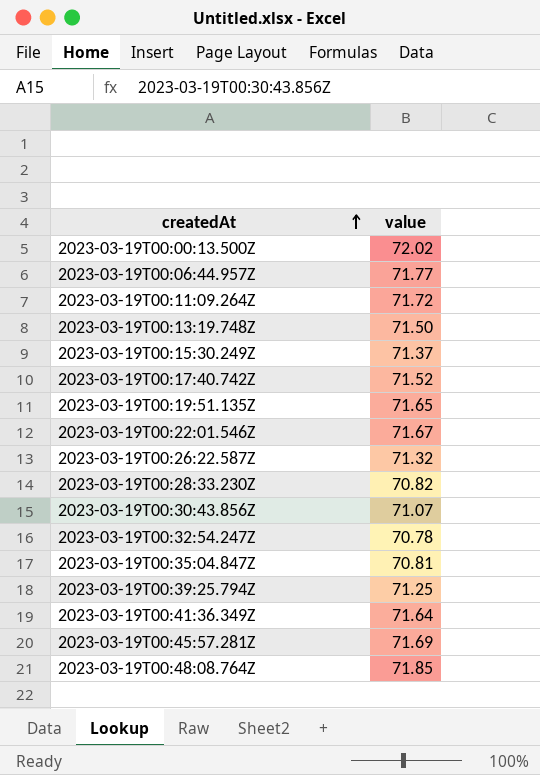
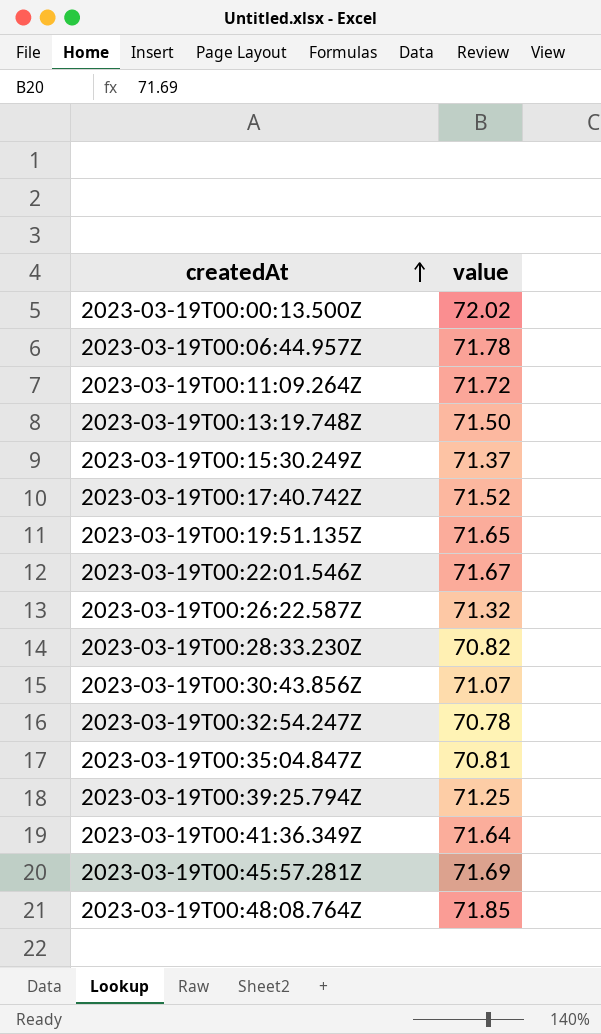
2023-03-19T00:06:44.957Z | value: 71.77 -> 71.78

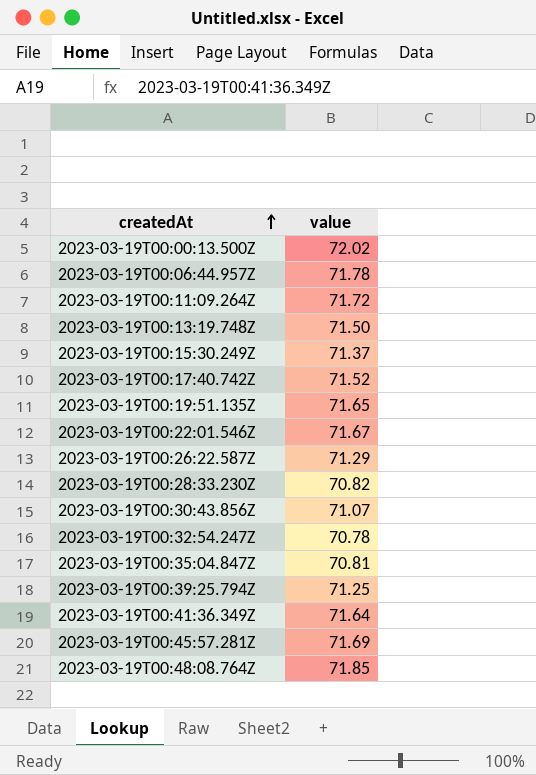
2023-03-19T00:26:22.587Z | value: 71.32 -> 71.29

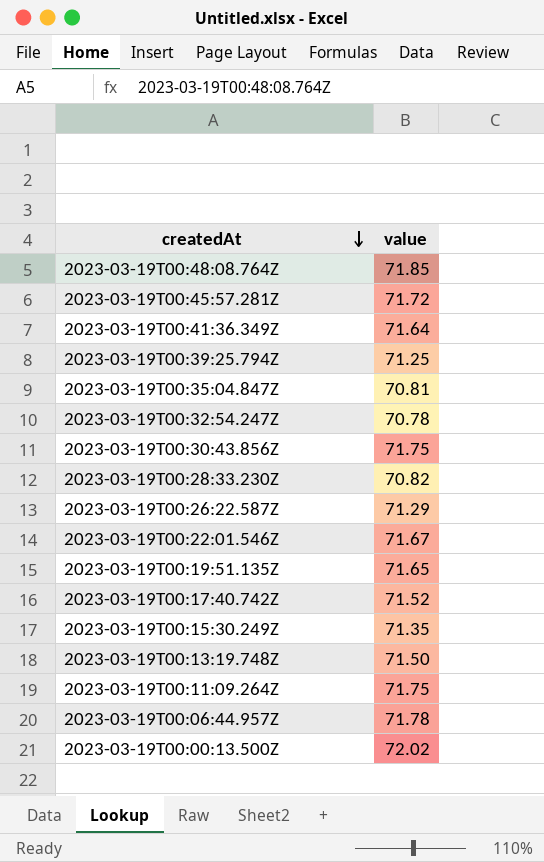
row order: createdAt ascending -> createdAt descending
2023-03-19T00:45:57.281Z | value: 71.69 -> 71.72
2023-03-19T00:30:43.856Z | value: 71.07 -> 71.75
2023-03-19T00:15:30.249Z | value: 71.37 -> 71.35
2023-03-19T00:11:09.264Z | value: 71.72 -> 71.75

